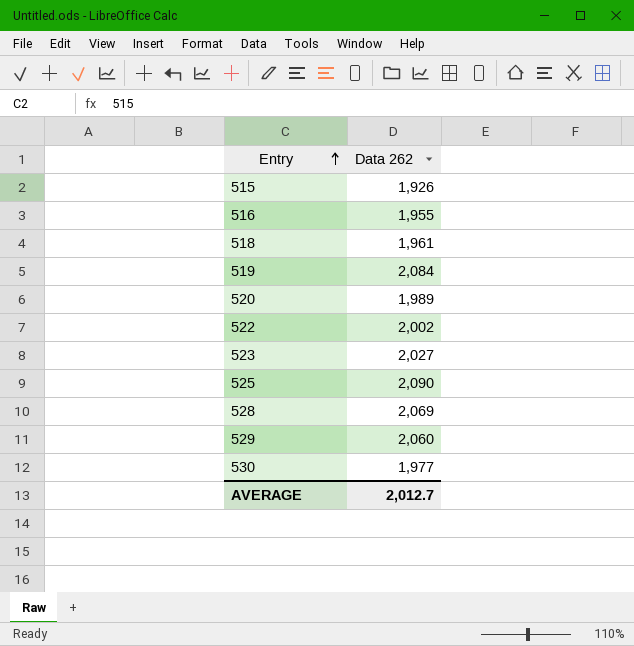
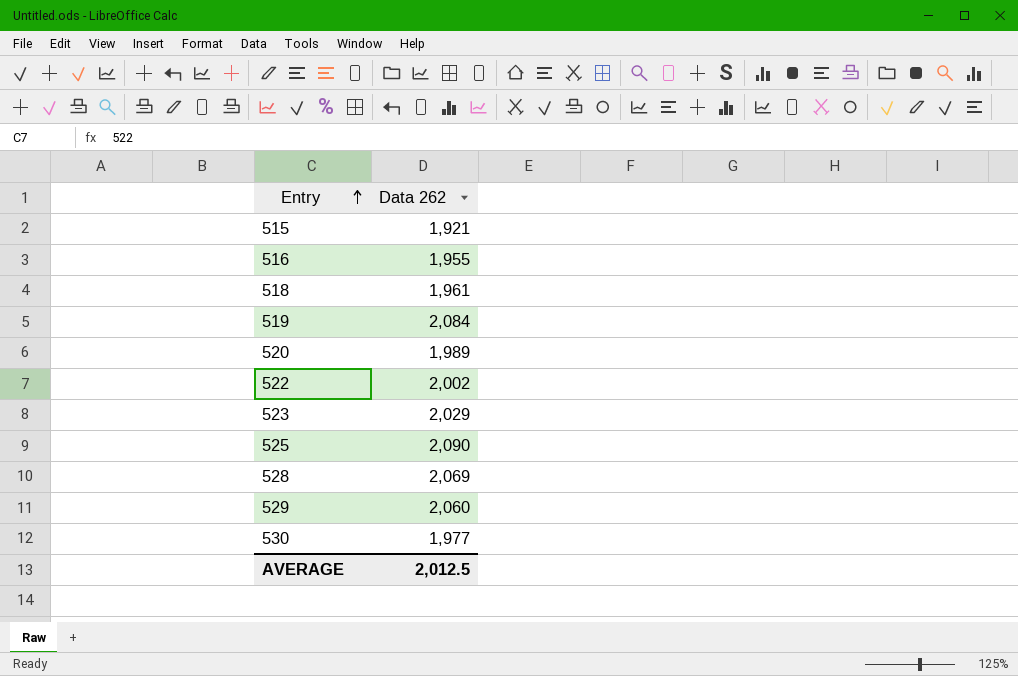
515 | Data 262: 1,926 -> 1,921
523 | Data 262: 2,027 -> 2,029
AVERAGE | Data 262: 2,012.7 -> 2,012.5

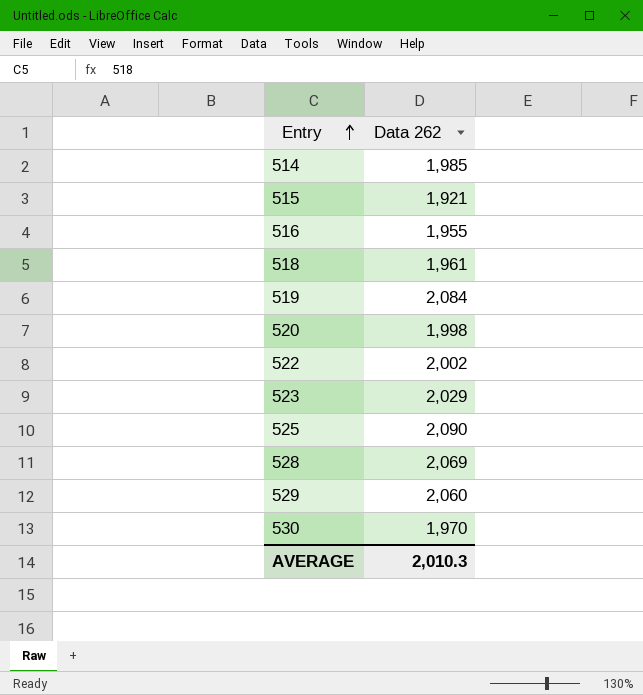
row 514: none -> 1,985
520 | Data 262: 1,989 -> 1,998
530 | Data 262: 1,977 -> 1,970
AVERAGE | Data 262: 2,012.5 -> 2,010.3

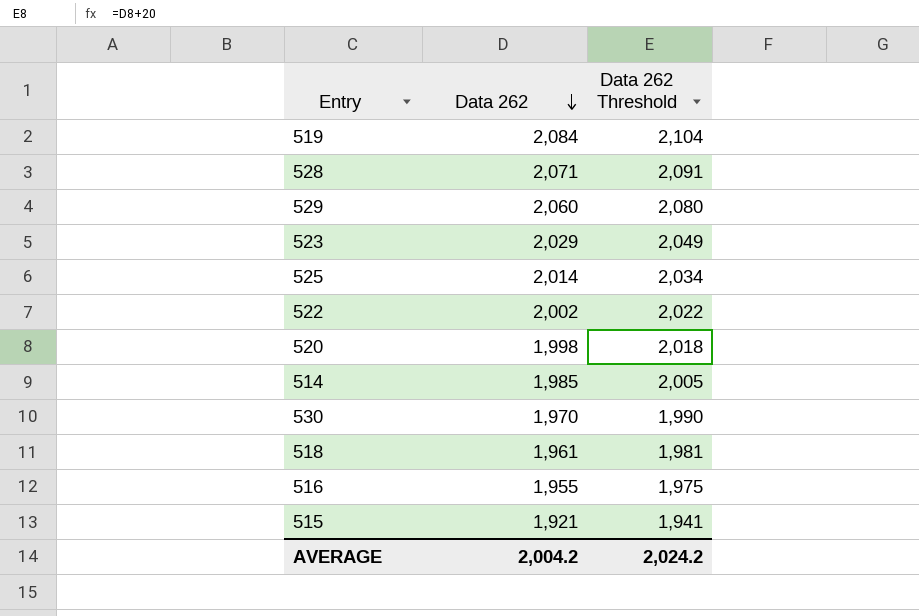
row order: Entry ascending -> Data 262 descending
column Data 262 Threshold | formula: none -> [Data 262] + 20
528 | Data 262: 2,069 -> 2,071
525 | Data 262: 2,090 -> 2,014
AVERAGE | Data 262: 2,010.3 -> 2,004.2

